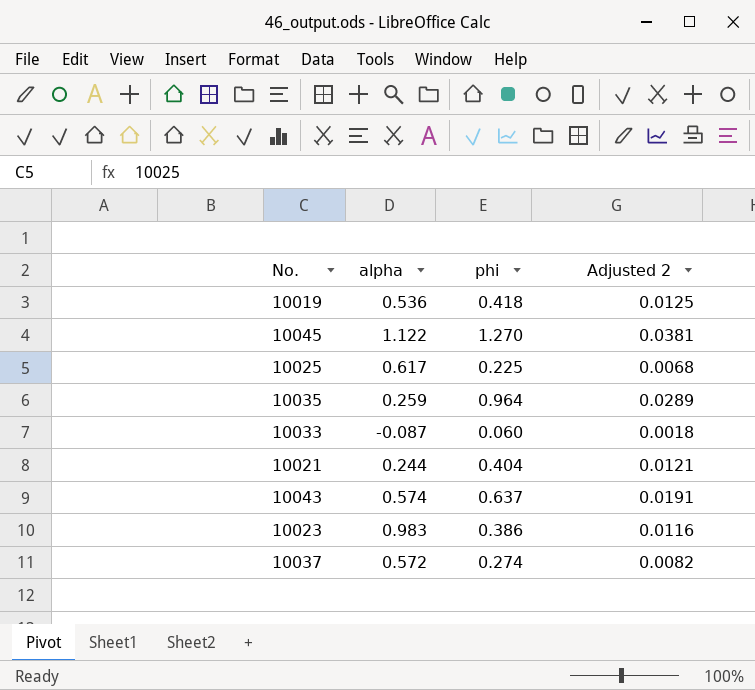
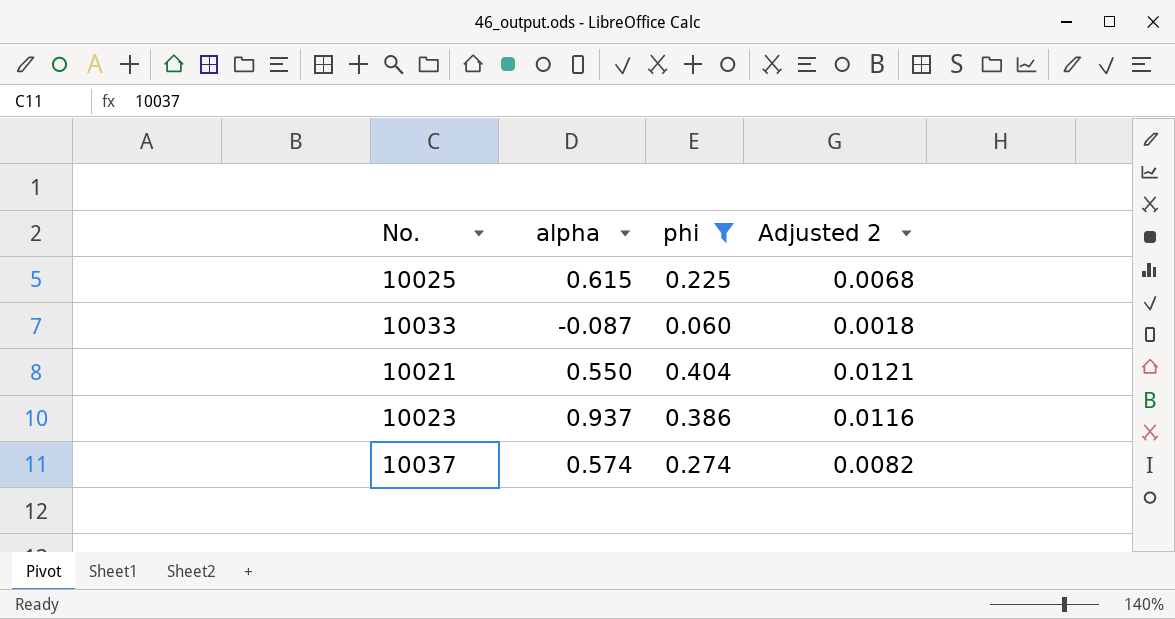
filter: none -> phi <= 0.404
10025 | alpha: 0.617 -> 0.615
10021 | alpha: 0.244 -> 0.550
10023 | alpha: 0.983 -> 0.937
10037 | alpha: 0.572 -> 0.574

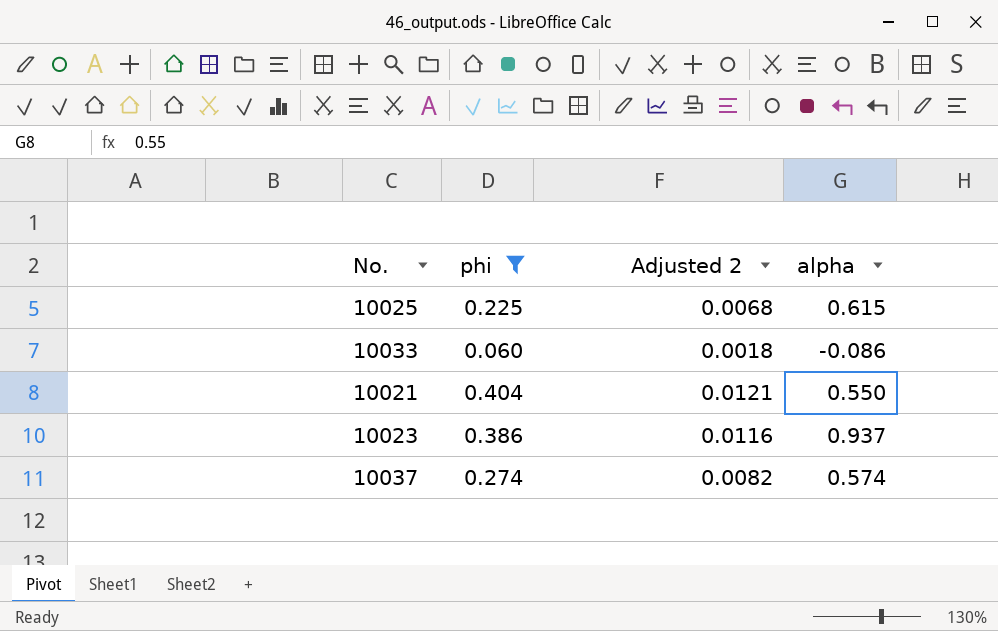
column alpha | position: 2 -> 4
10033 | alpha: -0.087 -> -0.086

